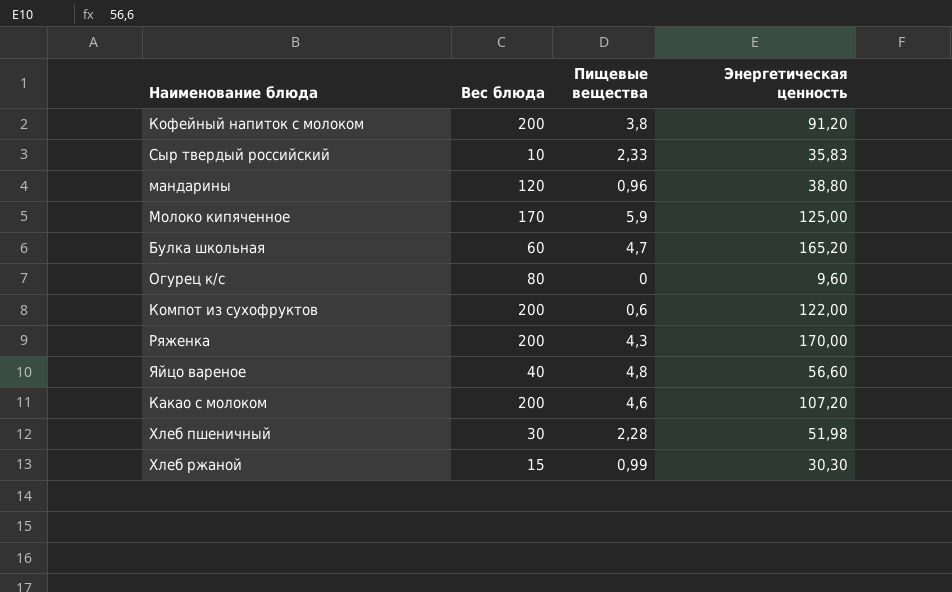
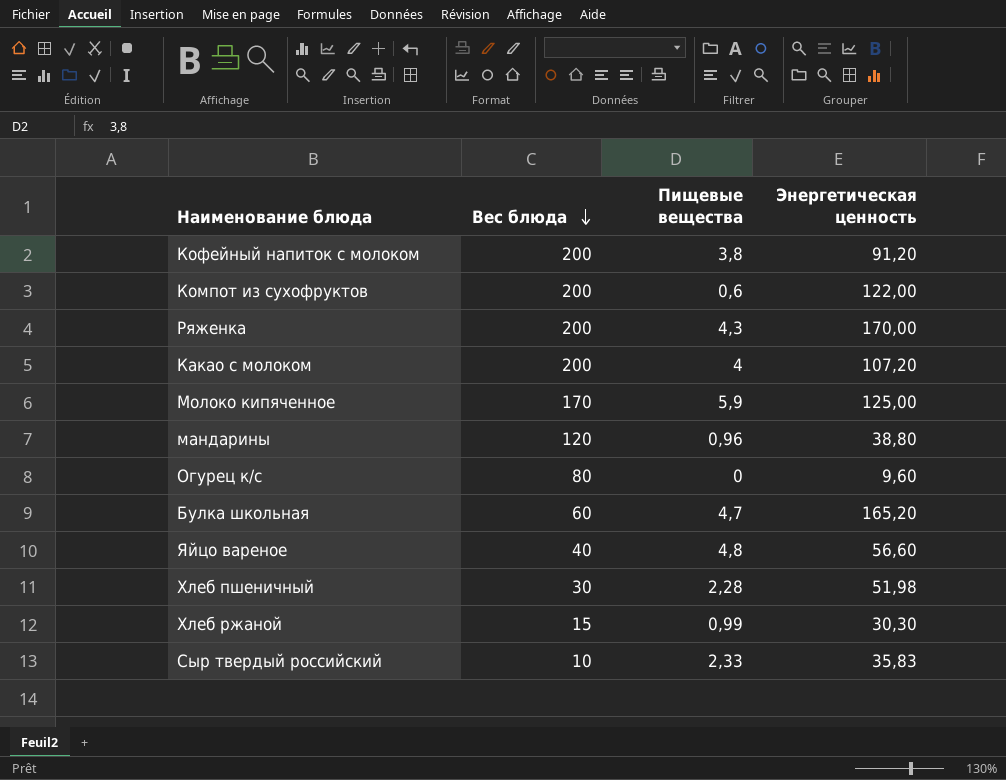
row order: none -> Вес блюда descending
Какао с молоком | Пищевые вещества: 4,6 -> 4

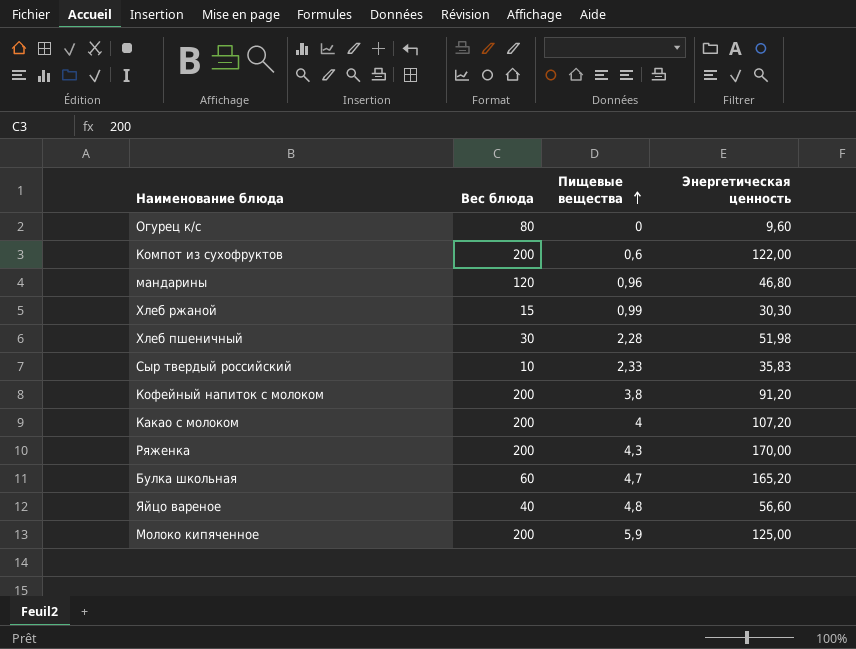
row order: Вес блюда descending -> Пищевые вещества ascending
мандарины | Энергетическая ценность: 38,80 -> 46,80
Молоко кипяченное | Вес блюда: 170 -> 200

